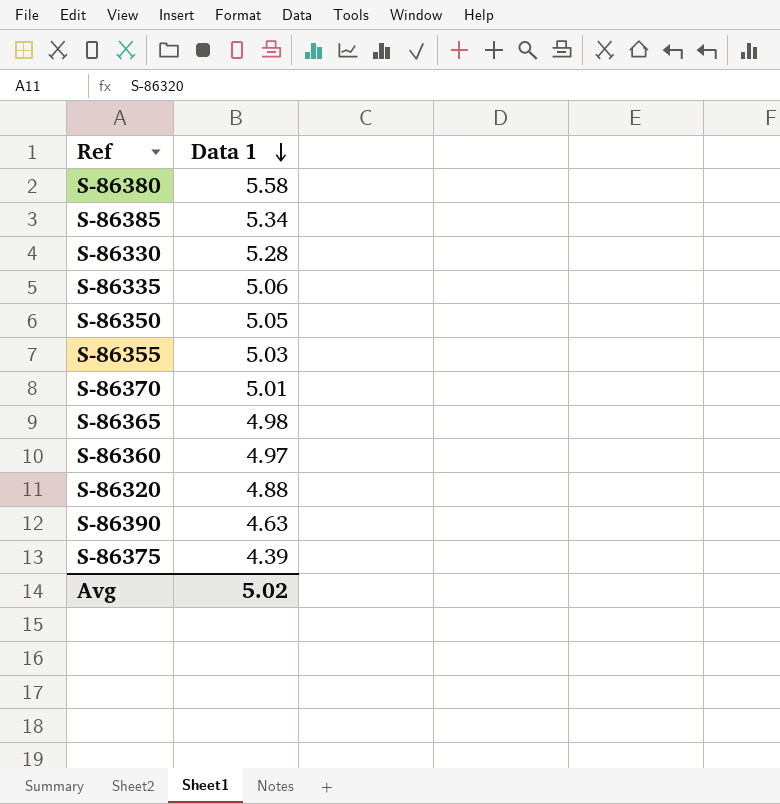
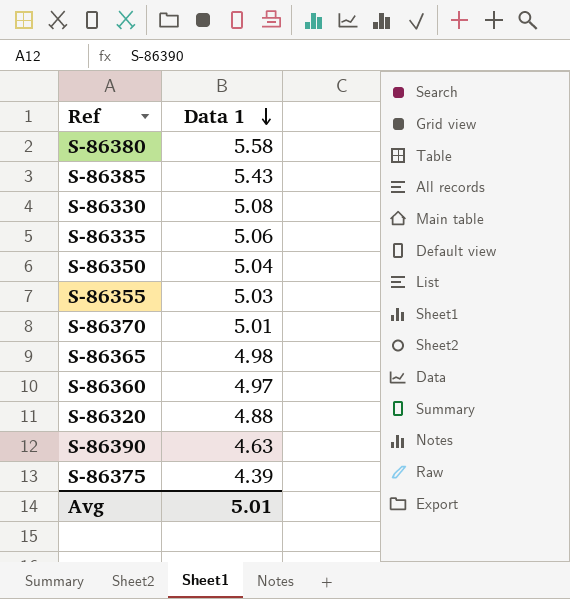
S-86385 | Data 1: 5.34 -> 5.43
S-86330 | Data 1: 5.28 -> 5.08
S-86350 | Data 1: 5.05 -> 5.04
Avg | Data 1: 5.02 -> 5.01

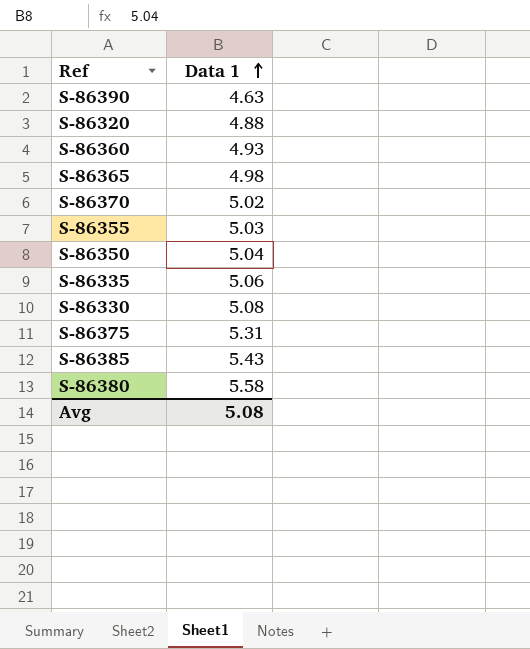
row order: Data 1 descending -> Data 1 ascending
S-86360 | Data 1: 4.97 -> 4.93
S-86370 | Data 1: 5.01 -> 5.02
S-86375 | Data 1: 4.39 -> 5.31
Avg | Data 1: 5.01 -> 5.08

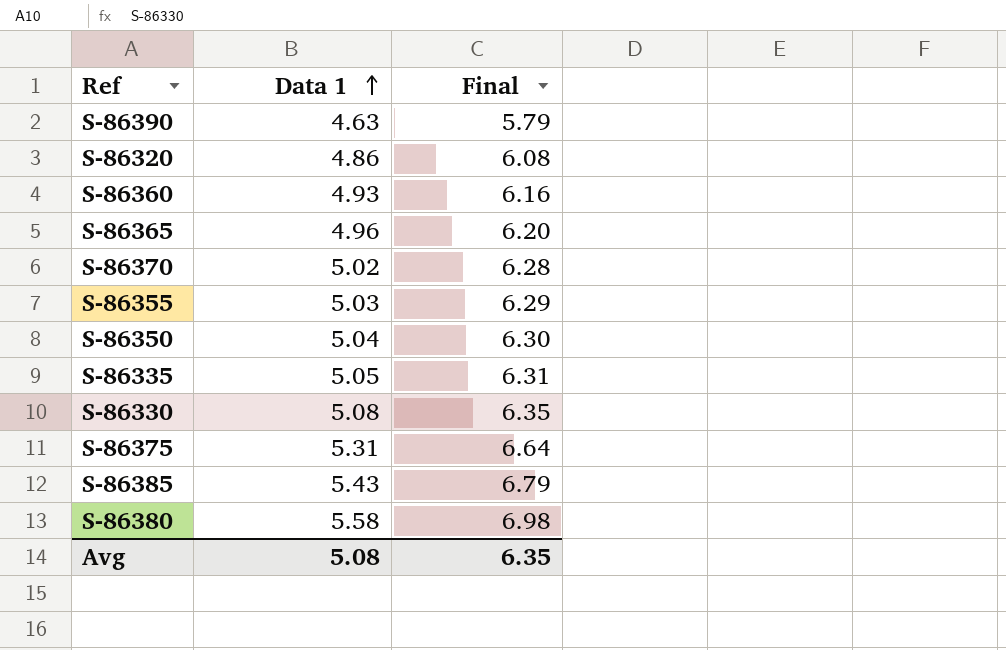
column Final | formula: none -> [Data 1] * 1.25
S-86320 | Data 1: 4.88 -> 4.86
S-86365 | Data 1: 4.98 -> 4.96
S-86335 | Data 1: 5.06 -> 5.05

